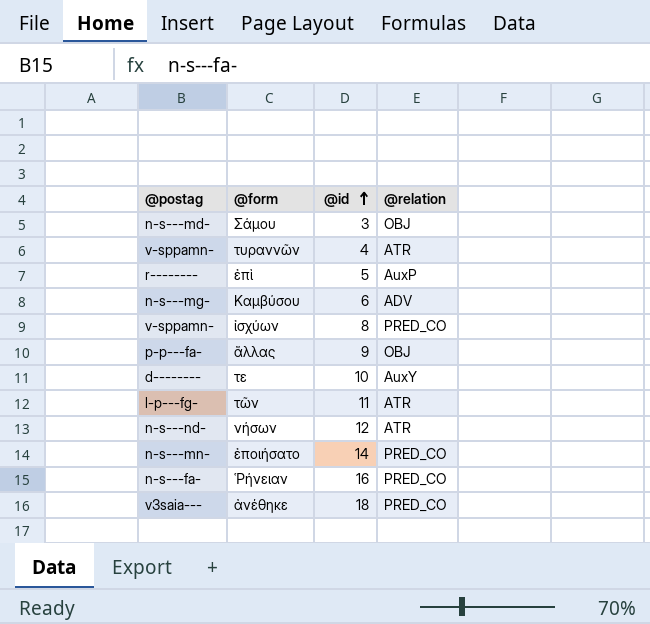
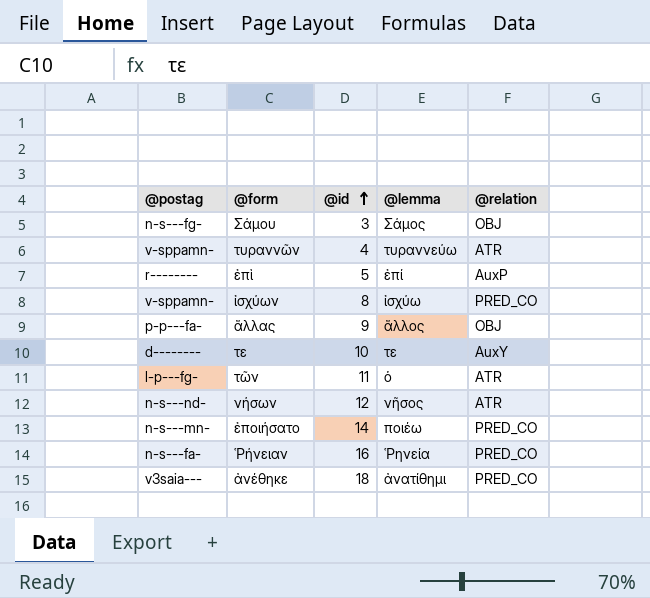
column @lemma | position: none -> 4
row Καμβύσου: n-s---mg- | 6 | ADV -> none
Σάμου | @postag: n-s---md- -> n-s---fg-

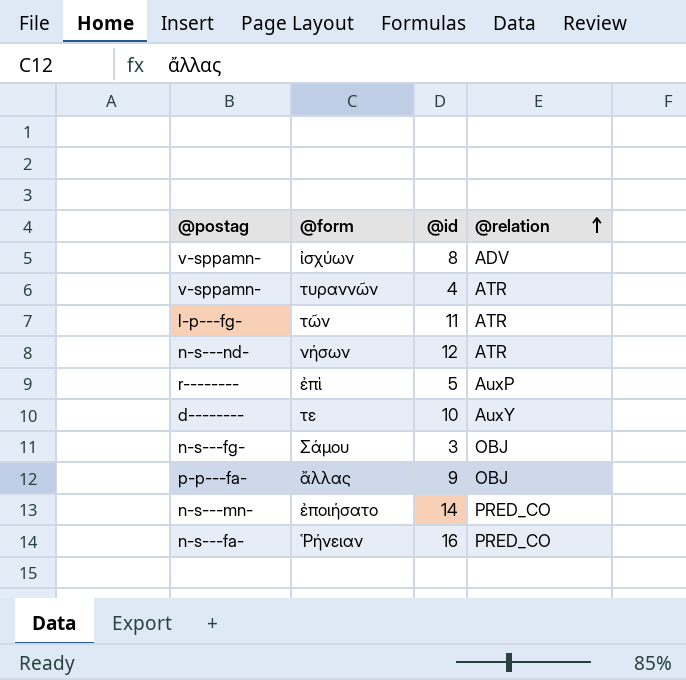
row order: @id ascending -> @relation ascending
column @lemma | position: 4 -> none
row ἀνέθηκε: v3saia--- | 18 | ἀνατίθημι | PRED_CO -> none
ἰσχύων | @relation: PRED_CO -> ADV

